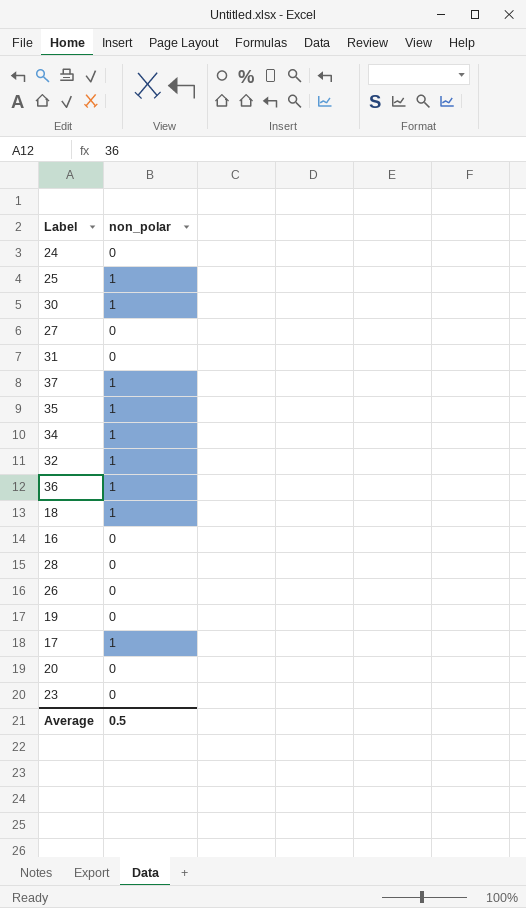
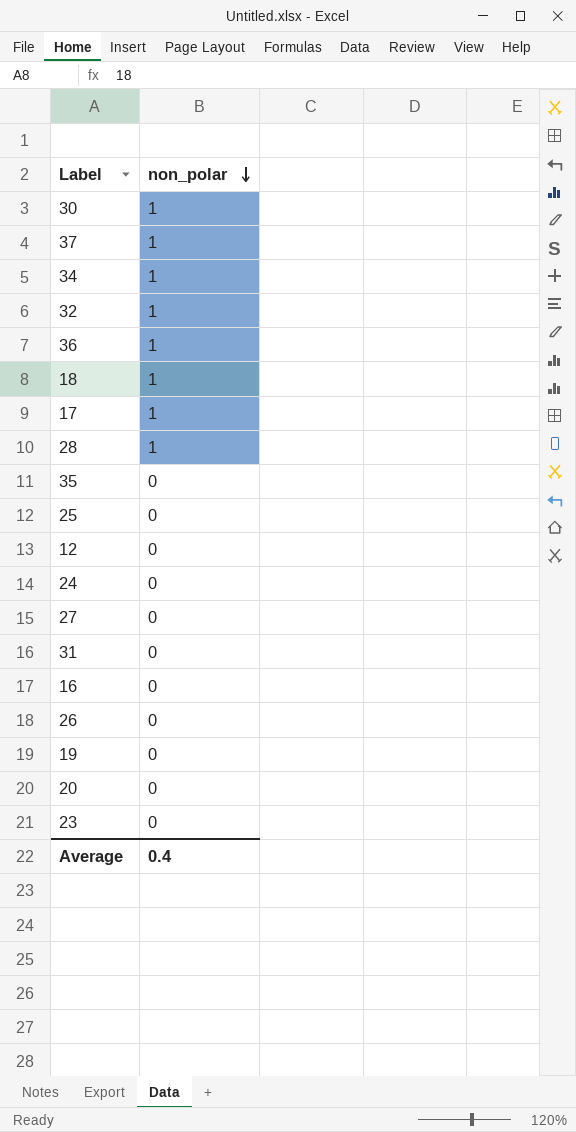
row order: none -> non_polar descending
28 | non_polar: 0 -> 1
35 | non_polar: 1 -> 0
25 | non_polar: 1 -> 0
row 12: none -> 0
Average | non_polar: 0.5 -> 0.4

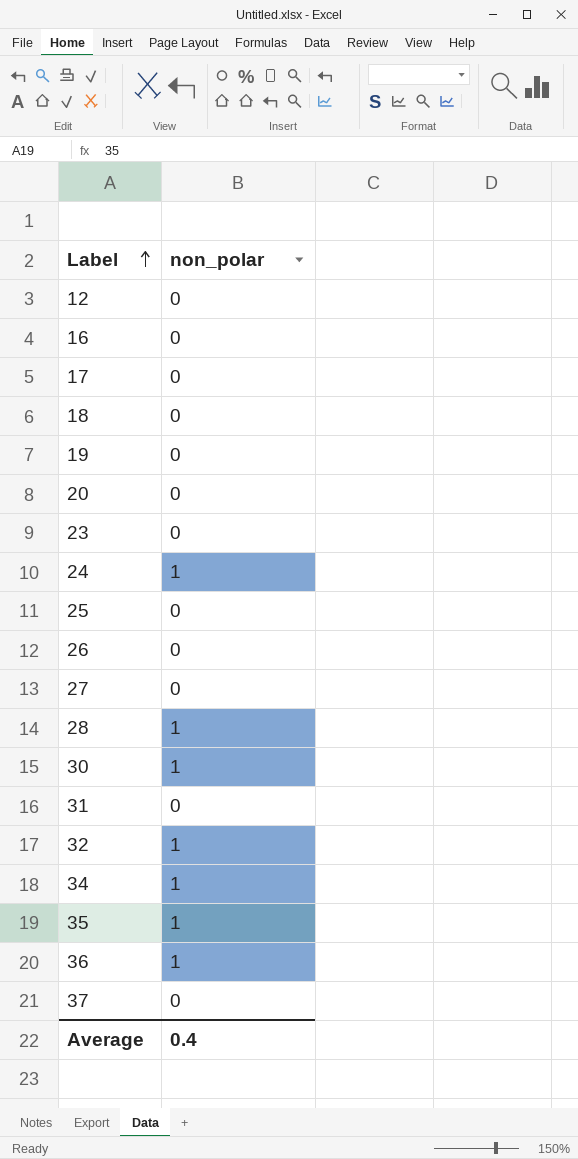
row order: non_polar descending -> Label ascending
17 | non_polar: 1 -> 0
18 | non_polar: 1 -> 0
24 | non_polar: 0 -> 1
35 | non_polar: 0 -> 1
37 | non_polar: 1 -> 0

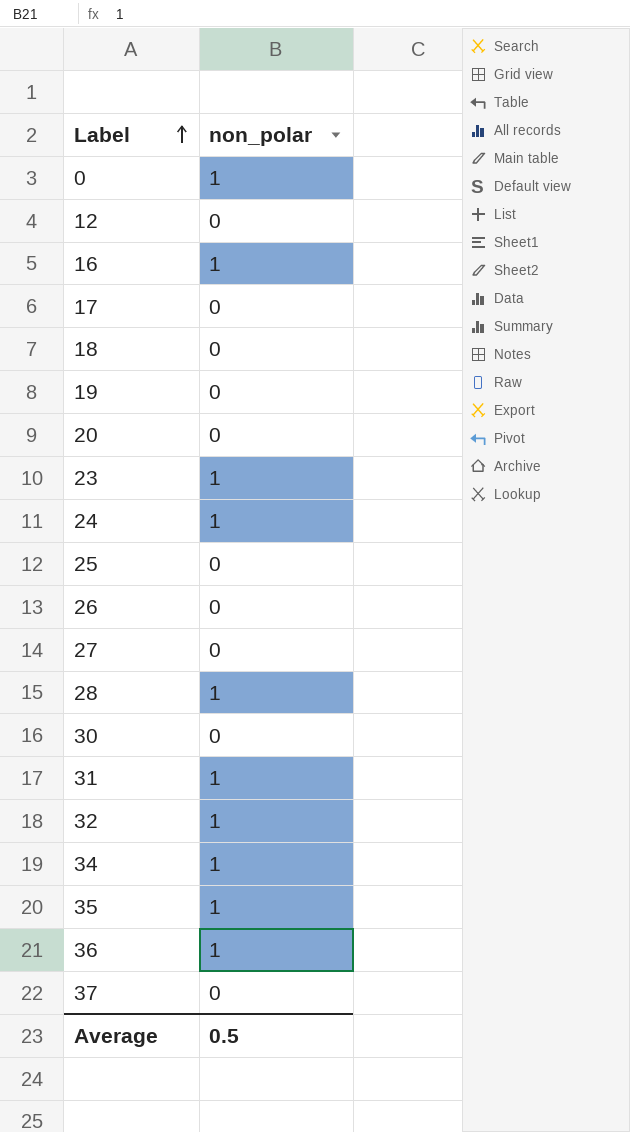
row 0: none -> 1
16 | non_polar: 0 -> 1
23 | non_polar: 0 -> 1
30 | non_polar: 1 -> 0
31 | non_polar: 0 -> 1
Average | non_polar: 0.4 -> 0.5

